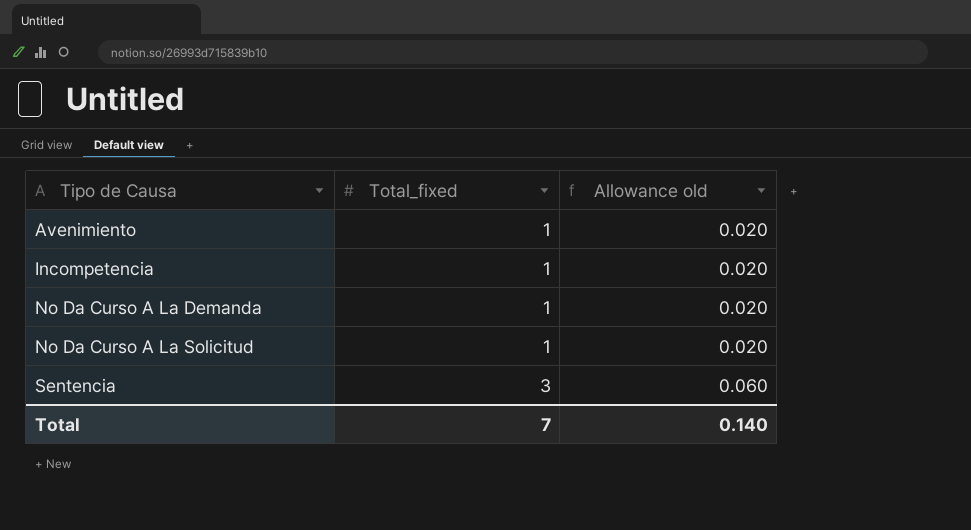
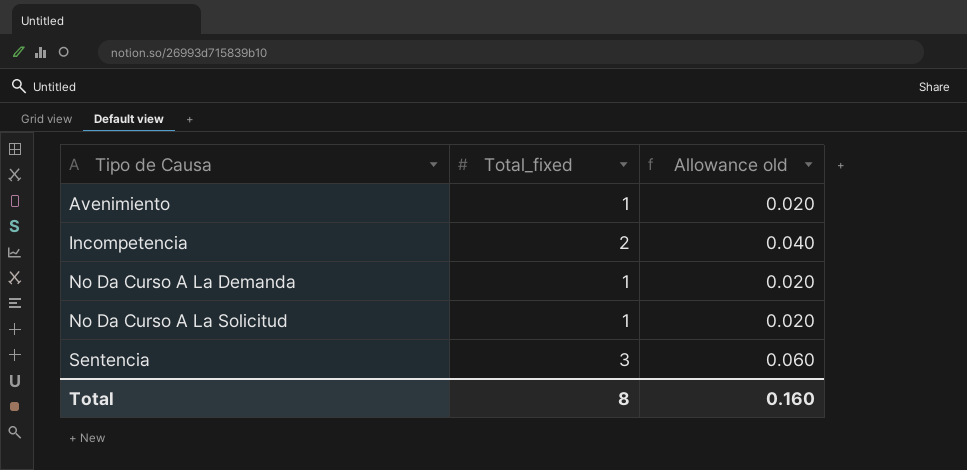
Incompetencia | Total_fixed: 1 -> 2
Incompetencia | Allowance old: 0.020 -> 0.040
Total | Total_fixed: 7 -> 8
Total | Allowance old: 0.140 -> 0.160

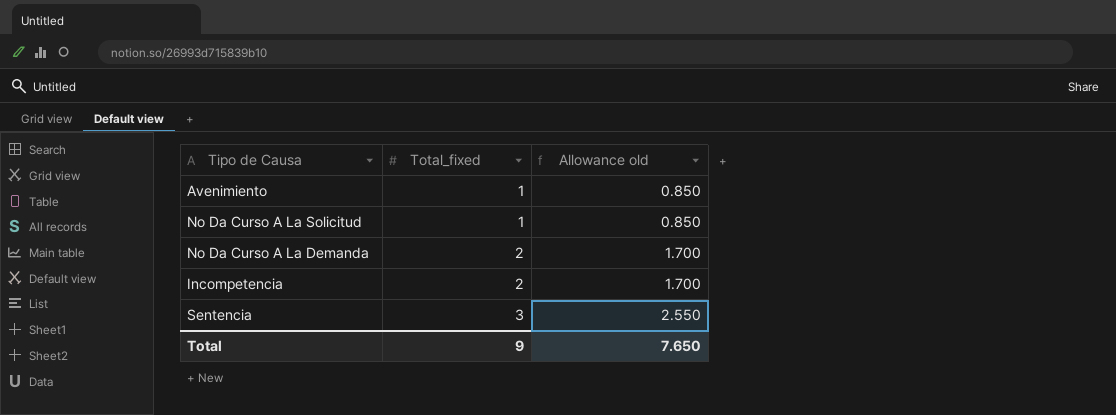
row order: Tipo de Causa ascending -> Total_fixed ascending
column Allowance old | formula: [Total_fixed] * 0.02 -> [Total_fixed] * 0.85
No Da Curso A La Demanda | Total_fixed: 1 -> 2
Total | Total_fixed: 8 -> 9
Total | Allowance old: 0.160 -> 7.650

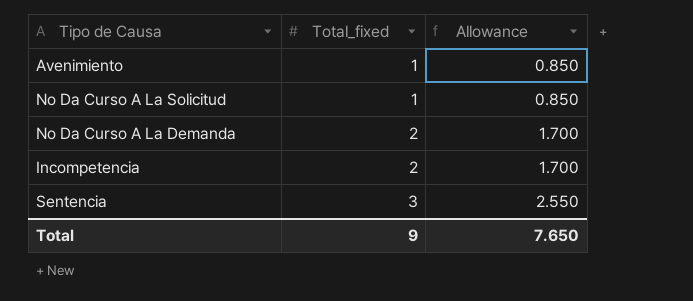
column name: Allowance old -> Allowance

